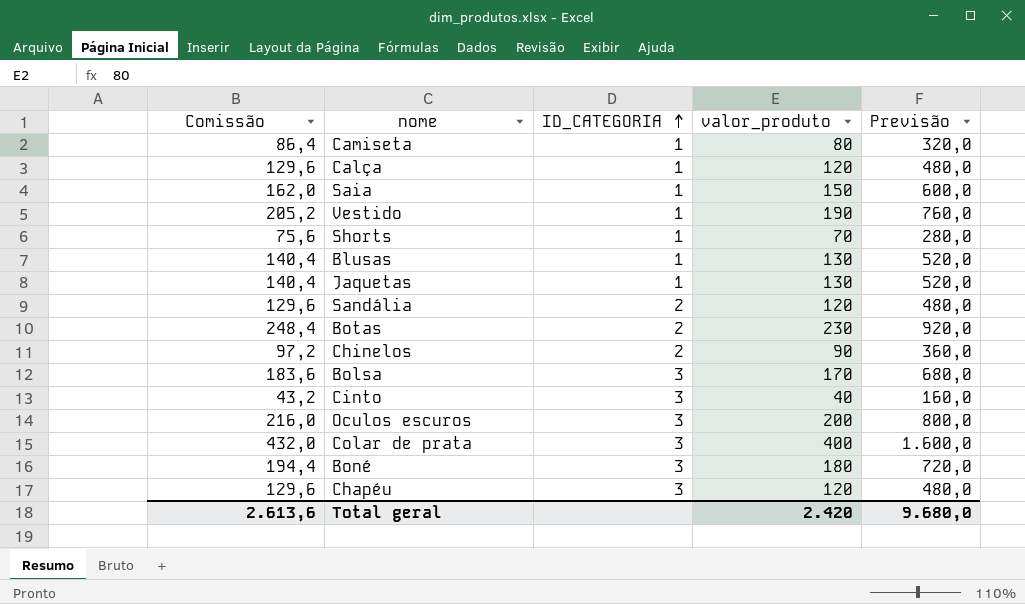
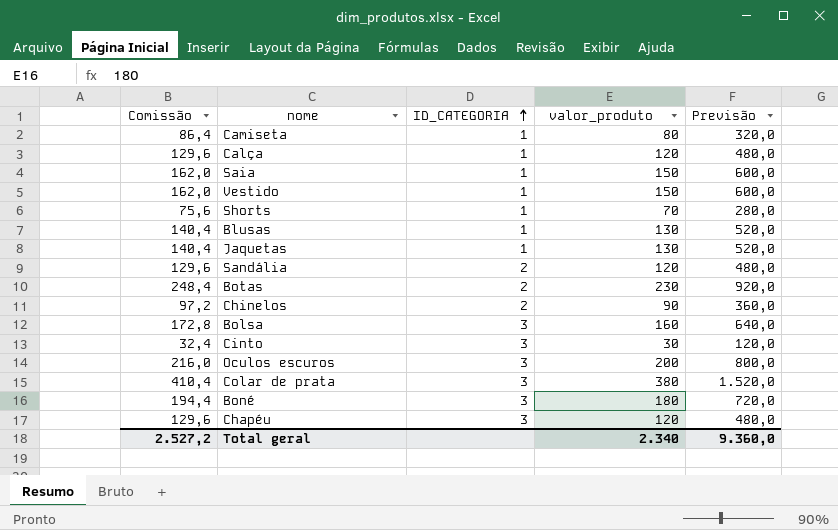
Vestido | Comissão: 205,2 -> 162,0
Vestido | valor_produto: 190 -> 150
Vestido | Previsão: 760,0 -> 600,0
Bolsa | Comissão: 183,6 -> 172,8
Bolsa | valor_produto: 170 -> 160
Bolsa | Previsão: 680,0 -> 640,0
Cinto | Comissão: 43,2 -> 32,4
Cinto | valor_produto: 40 -> 30
Cinto | Previsão: 160,0 -> 120,0
Colar de prata | Comissão: 432,0 -> 410,4
Colar de prata | valor_produto: 400 -> 380
Colar de prata | Previsão: 1.600,0 -> 1.520,0
Total geral | Comissão: 2.613,6 -> 2.527,2
Total geral | valor_produto: 2.420 -> 2.340
Total geral | Previsão: 9.680,0 -> 9.360,0

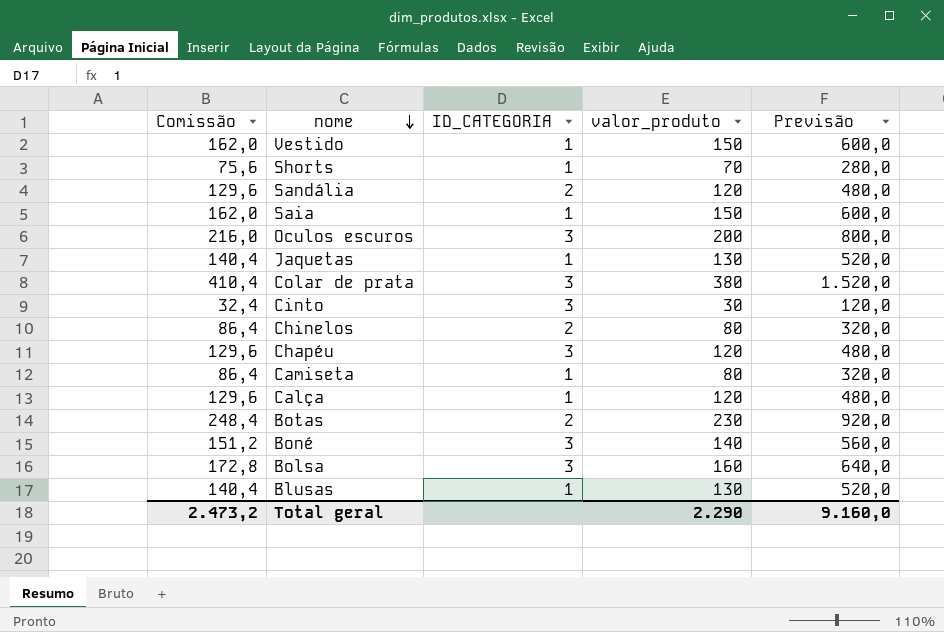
row order: ID_CATEGORIA ascending -> nome descending
Chinelos | Comissão: 97,2 -> 86,4
Chinelos | valor_produto: 90 -> 80
Chinelos | Previsão: 360,0 -> 320,0
Boné | Comissão: 194,4 -> 151,2
Boné | valor_produto: 180 -> 140
Boné | Previsão: 720,0 -> 560,0
Total geral | Comissão: 2.527,2 -> 2.473,2
Total geral | valor_produto: 2.340 -> 2.290
Total geral | Previsão: 9.360,0 -> 9.160,0

